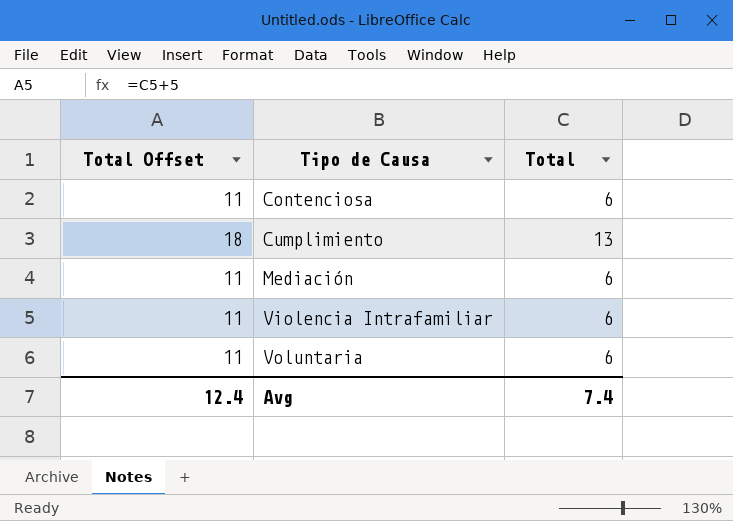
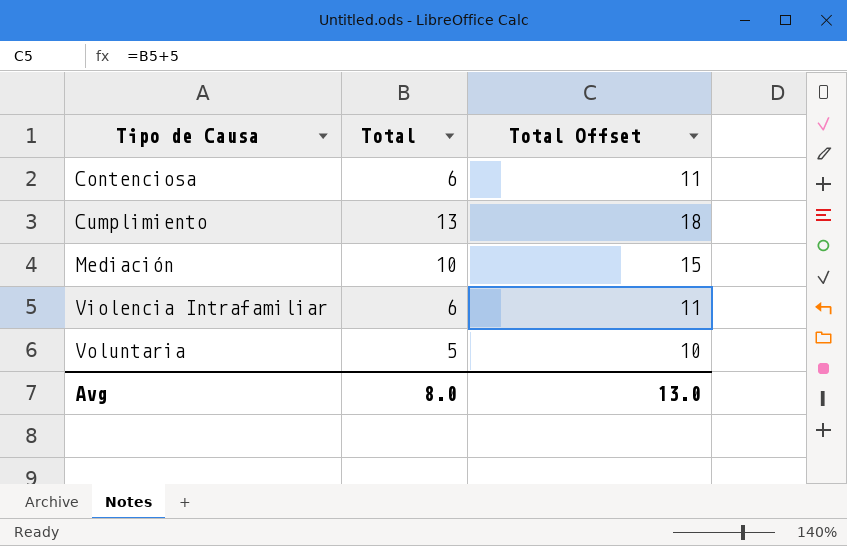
column Total Offset | position: 1 -> 3
Mediación | Total: 6 -> 10
Mediación | Total Offset: 11 -> 15
Voluntaria | Total: 6 -> 5
Voluntaria | Total Offset: 11 -> 10
Avg | Total: 7.4 -> 8.0
Avg | Total Offset: 12.4 -> 13.0

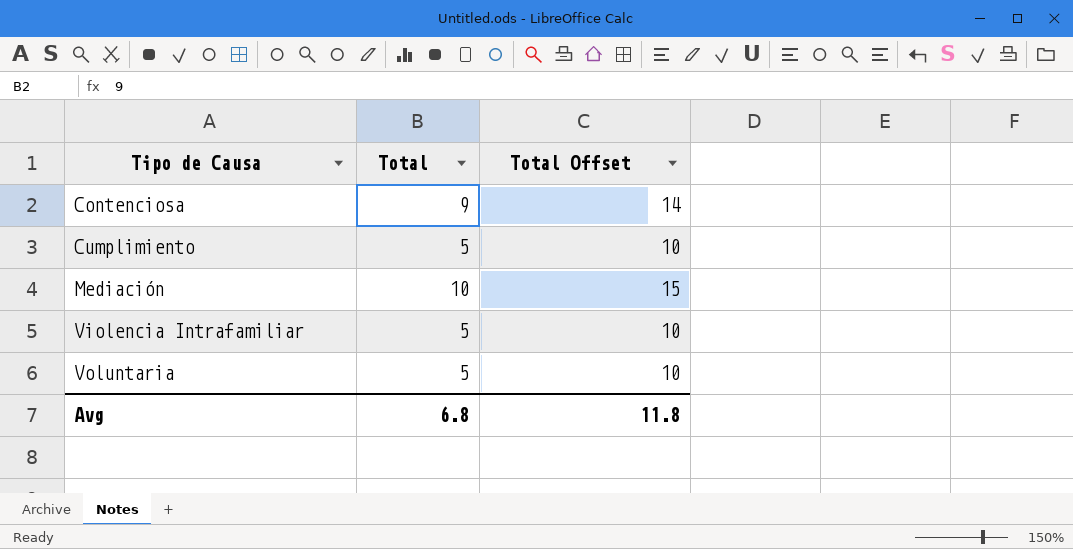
Contenciosa | Total: 6 -> 9
Contenciosa | Total Offset: 11 -> 14
Cumplimiento | Total: 13 -> 5
Cumplimiento | Total Offset: 18 -> 10
Violencia Intrafamiliar | Total: 6 -> 5
Violencia Intrafamiliar | Total Offset: 11 -> 10
Avg | Total: 8.0 -> 6.8
Avg | Total Offset: 13.0 -> 11.8

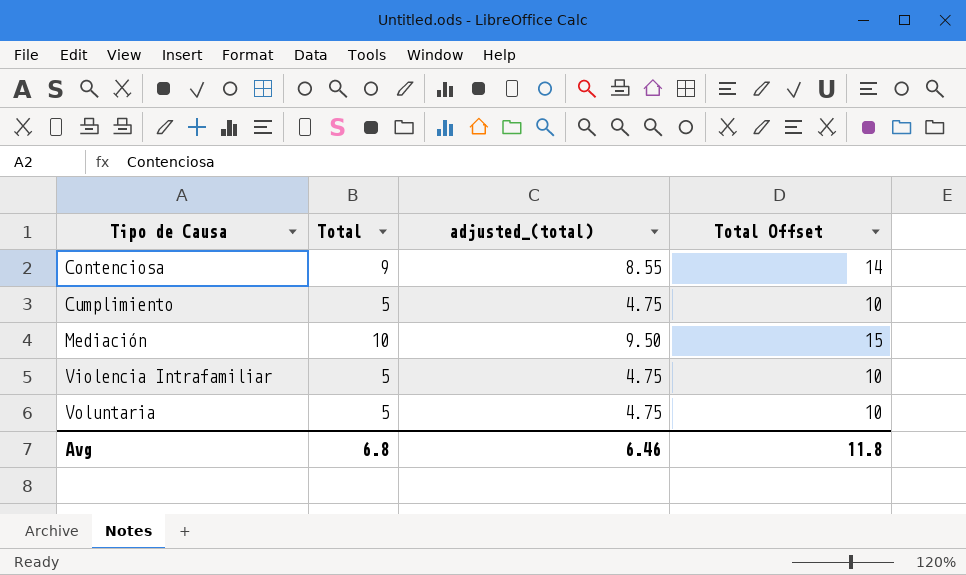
column adjusted_(total) | formula: none -> [Total] * 0.95

